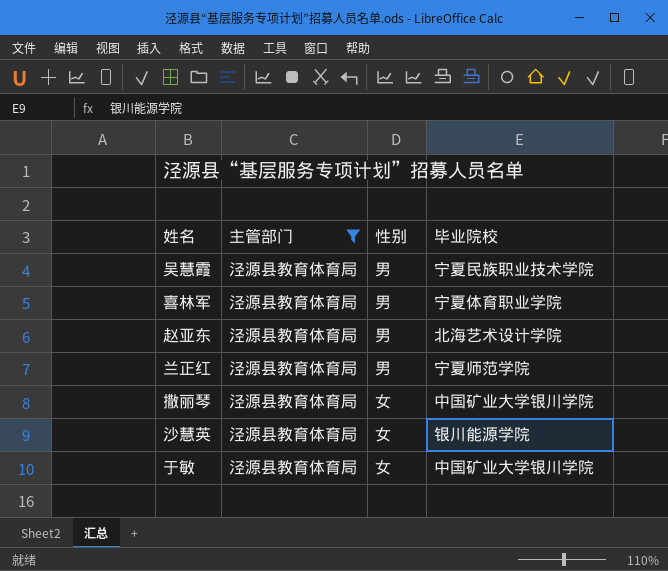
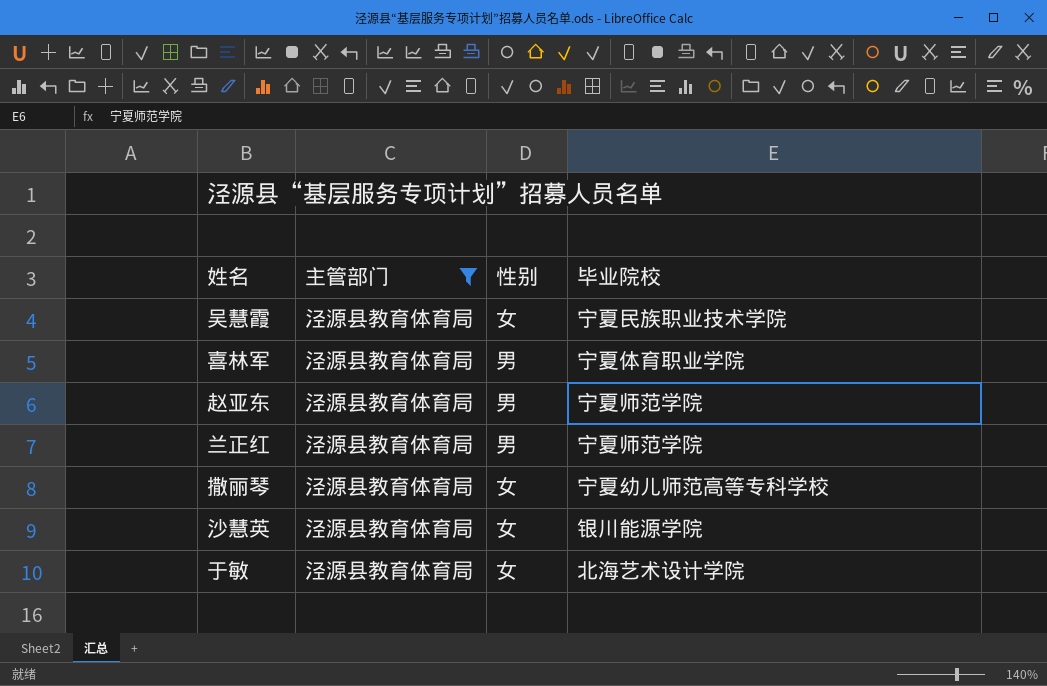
吴慧霞 | 性别: 男 -> 女
赵亚东 | 毕业院校: 北海艺术设计学院 -> 宁夏师范学院
撒丽琴 | 毕业院校: 中国矿业大学银川学院 -> 宁夏幼儿师范高等专科学校
于敏 | 毕业院校: 中国矿业大学银川学院 -> 北海艺术设计学院

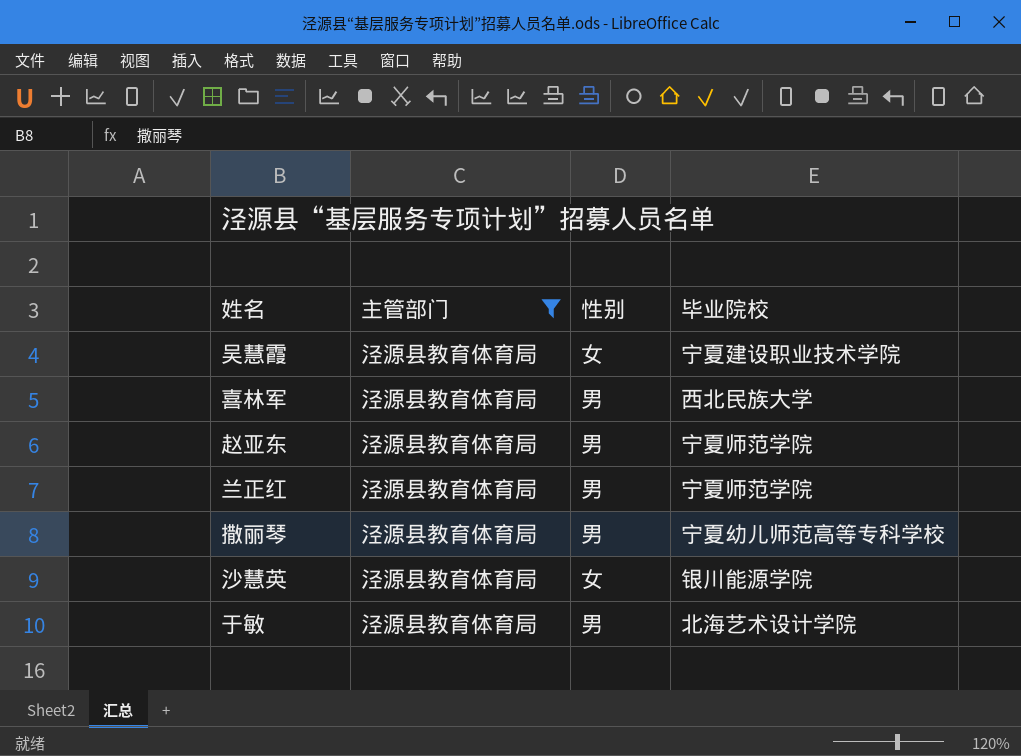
吴慧霞 | 毕业院校: 宁夏民族职业技术学院 -> 宁夏建设职业技术学院
喜林军 | 毕业院校: 宁夏体育职业学院 -> 西北民族大学
撒丽琴 | 性别: 女 -> 男
于敏 | 性别: 女 -> 男

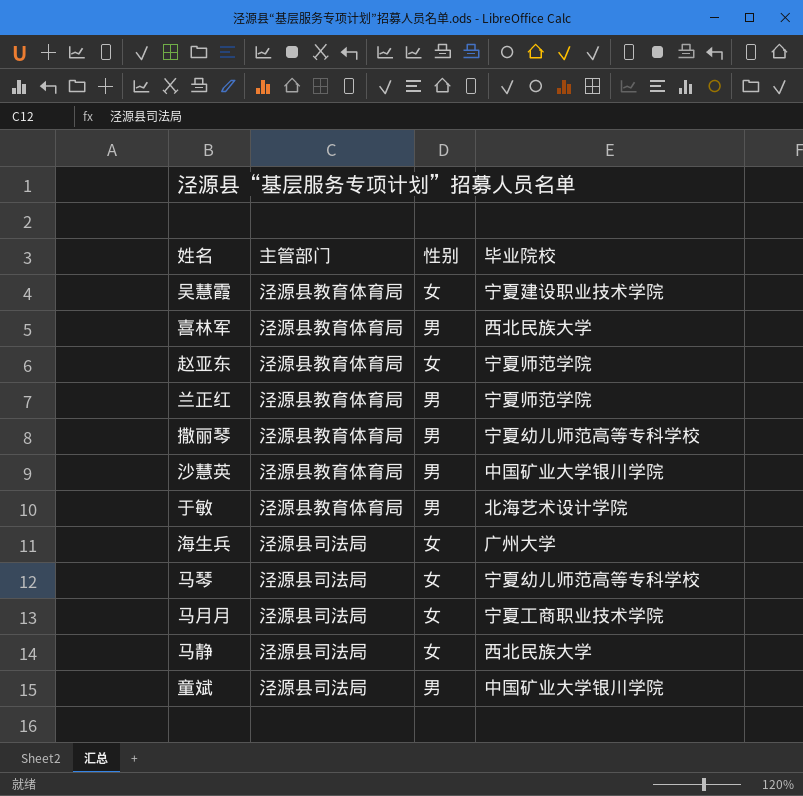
filter: 主管部门 = 泾源县教育体育局 -> none
赵亚东 | 性别: 男 -> 女
沙慧英 | 性别: 女 -> 男
沙慧英 | 毕业院校: 银川能源学院 -> 中国矿业大学银川学院

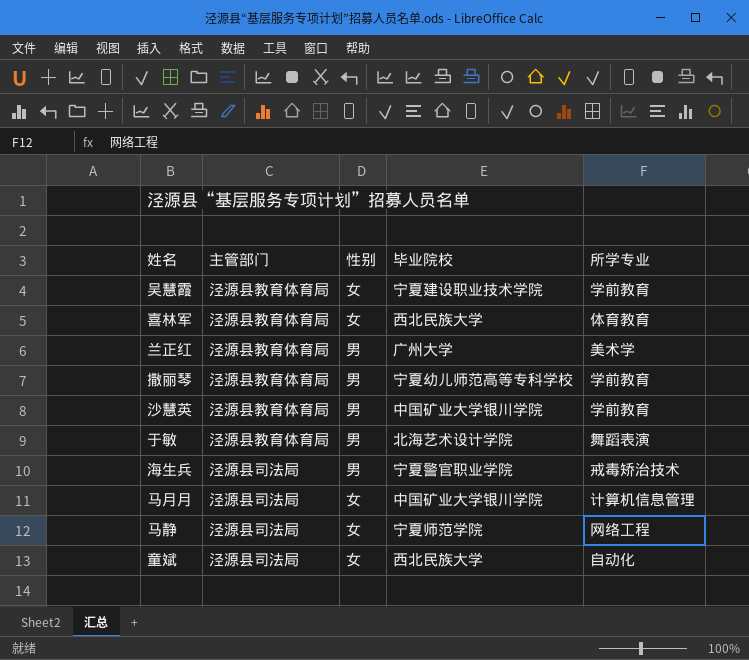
column 所学专业 | position: none -> 5
row 赵亚东: 泾源县教育体育局 | 女 | 宁夏师范学院 -> none
row 马琴: 泾源县司法局 | 女 | 宁夏幼儿师范高等专科学校 -> none
喜林军 | 性别: 男 -> 女
兰正红 | 毕业院校: 宁夏师范学院 -> 广州大学
海生兵 | 性别: 女 -> 男
海生兵 | 毕业院校: 广州大学 -> 宁夏警官职业学院
马月月 | 毕业院校: 宁夏工商职业技术学院 -> 中国矿业大学银川学院
马静 | 毕业院校: 西北民族大学 -> 宁夏师范学院
童斌 | 性别: 男 -> 女
童斌 | 毕业院校: 中国矿业大学银川学院 -> 西北民族大学

